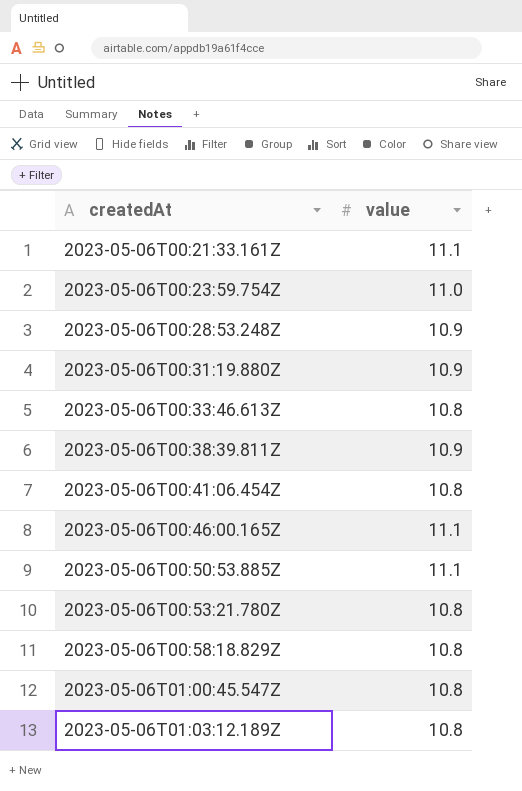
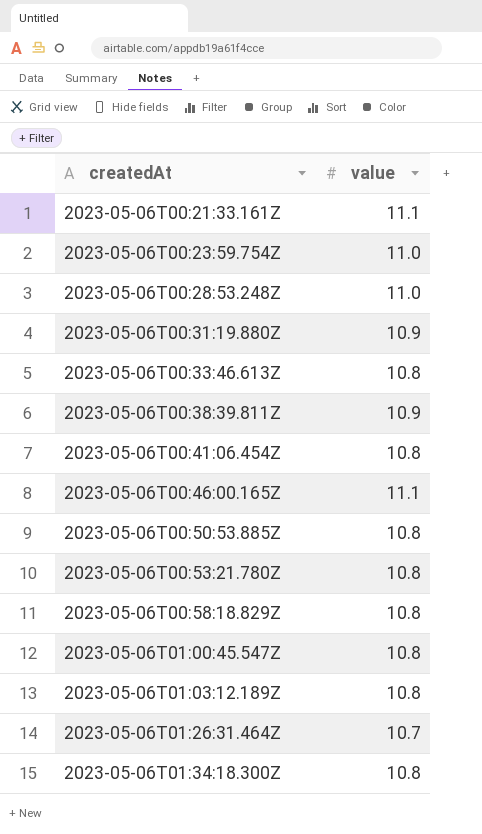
2023-05-06T00:28:53.248Z | value: 10.9 -> 11.0
2023-05-06T00:50:53.885Z | value: 11.1 -> 10.8
row 2023-05-06T01:26:31.464Z: none -> 10.7
row 2023-05-06T01:34:18.300Z: none -> 10.8

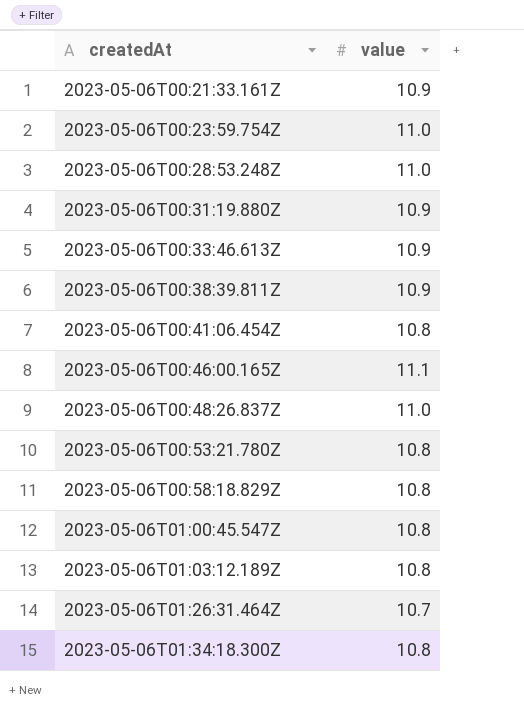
row 2023-05-06T00:50:53.885Z: 10.8 -> none
2023-05-06T00:21:33.161Z | value: 11.1 -> 10.9
2023-05-06T00:33:46.613Z | value: 10.8 -> 10.9
row 2023-05-06T00:48:26.837Z: none -> 11.0

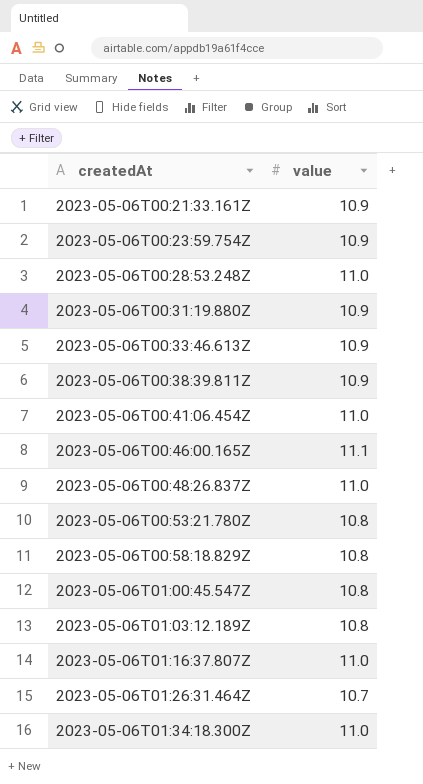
2023-05-06T00:23:59.754Z | value: 11.0 -> 10.9
2023-05-06T00:41:06.454Z | value: 10.8 -> 11.0
row 2023-05-06T01:16:37.807Z: none -> 11.0
2023-05-06T01:34:18.300Z | value: 10.8 -> 11.0

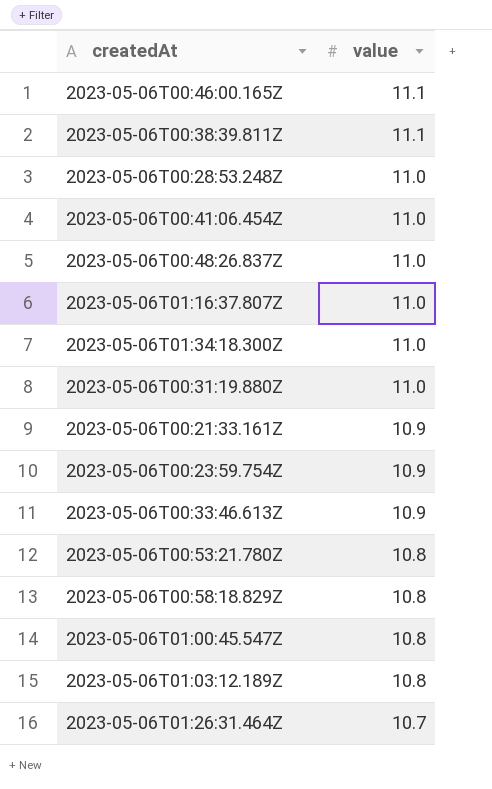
row order: createdAt ascending -> value descending
2023-05-06T00:38:39.811Z | value: 10.9 -> 11.1
2023-05-06T00:31:19.880Z | value: 10.9 -> 11.0

